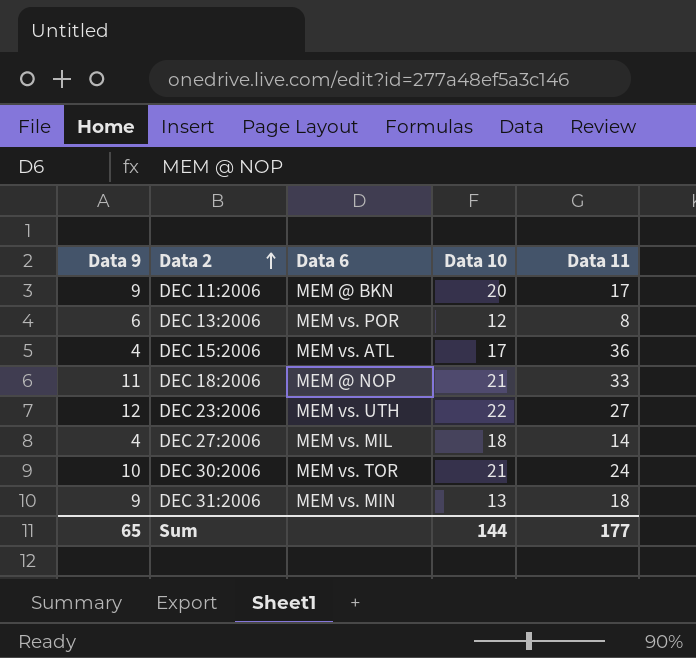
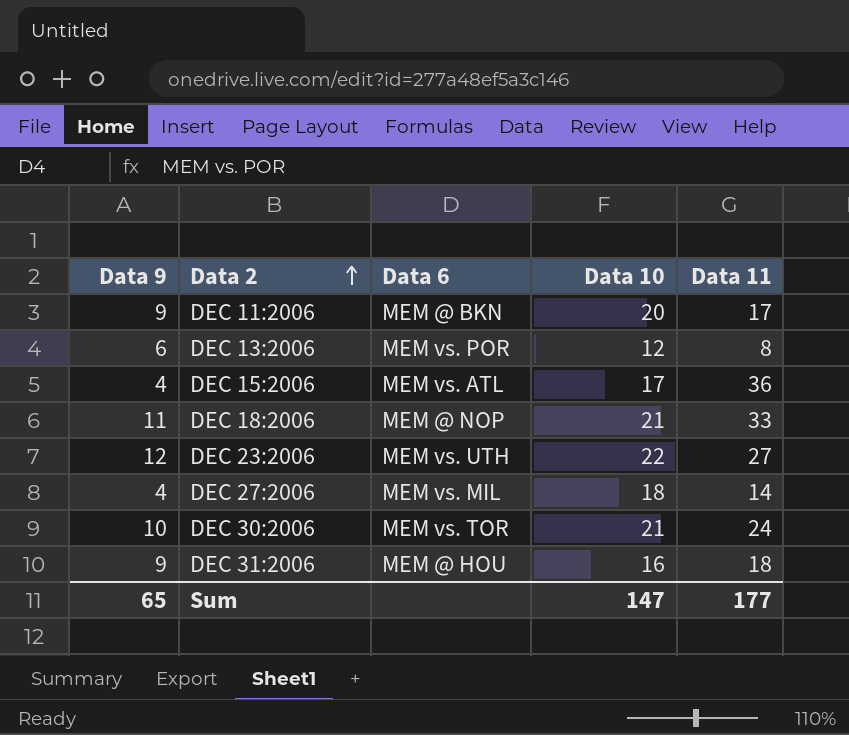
DEC 31:2006 | Data 6: MEM vs. MIN -> MEM @ HOU
DEC 31:2006 | Data 10: 13 -> 16
Sum | Data 10: 144 -> 147

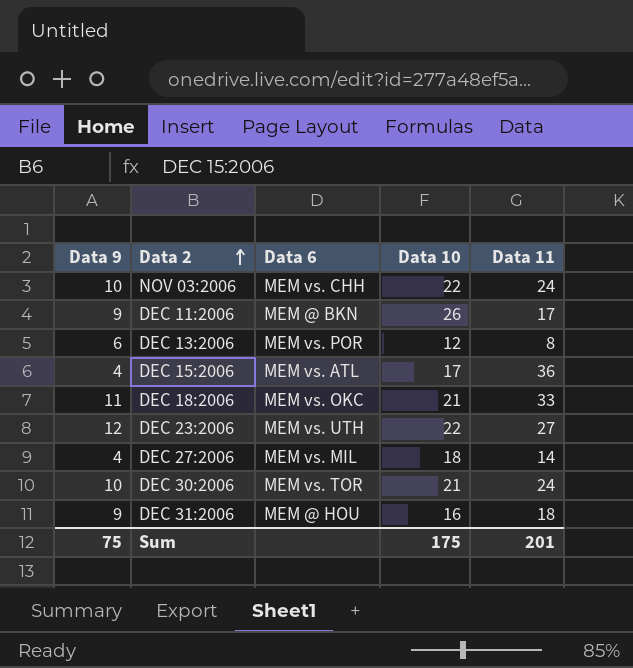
row NOV 03:2006: none -> 10 | MEM vs. CHH | 22 | 24
DEC 11:2006 | Data 10: 20 -> 26
DEC 18:2006 | Data 6: MEM @ NOP -> MEM vs. OKC
Sum | Data 9: 65 -> 75
Sum | Data 10: 147 -> 175
Sum | Data 11: 177 -> 201

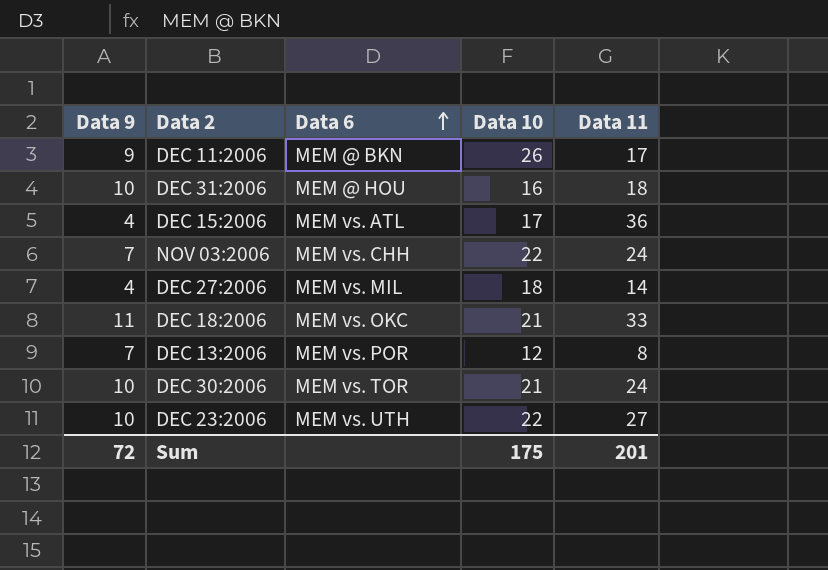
row order: Data 2 ascending -> Data 6 ascending
DEC 31:2006 | Data 9: 9 -> 10
NOV 03:2006 | Data 9: 10 -> 7
DEC 13:2006 | Data 9: 6 -> 7
DEC 23:2006 | Data 9: 12 -> 10
Sum | Data 9: 75 -> 72

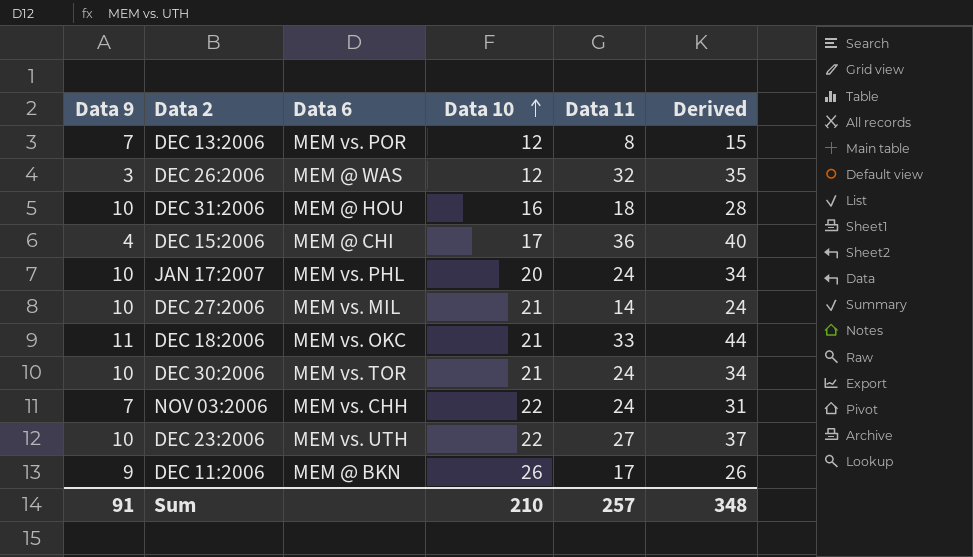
row order: Data 6 ascending -> Data 10 ascending
column Derived | formula: none -> [Data 9] + [Data 11]
row DEC 26:2006: none -> 3 | MEM @ WAS | 12 | 32 | 35
DEC 15:2006 | Data 6: MEM vs. ATL -> MEM @ CHI
row JAN 17:2007: none -> 10 | MEM vs. PHL | 20 | 24 | 34
DEC 27:2006 | Data 9: 4 -> 10
DEC 27:2006 | Data 10: 18 -> 21
Sum | Data 9: 72 -> 91
Sum | Data 10: 175 -> 210
Sum | Data 11: 201 -> 257

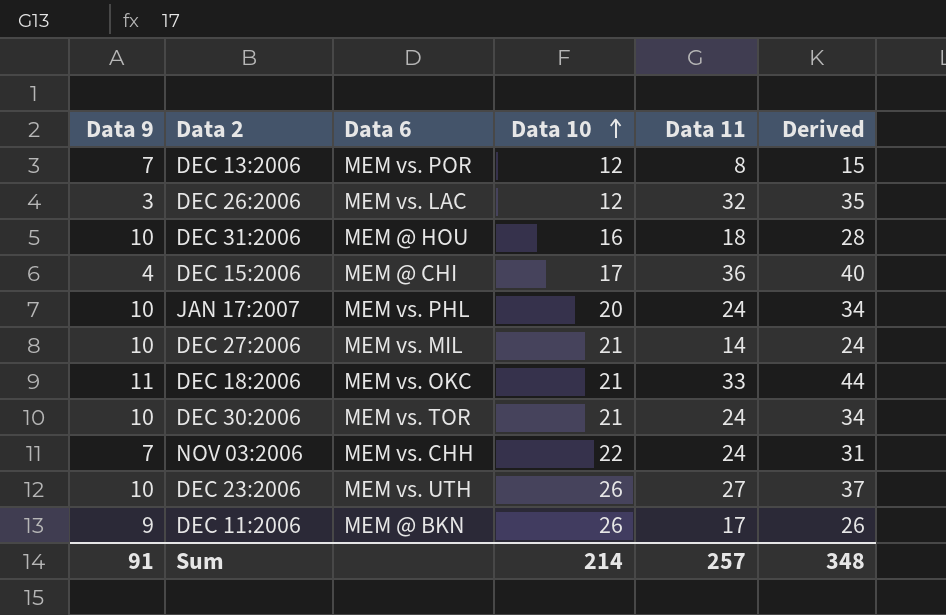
DEC 26:2006 | Data 6: MEM @ WAS -> MEM vs. LAC
DEC 23:2006 | Data 10: 22 -> 26
Sum | Data 10: 210 -> 214

